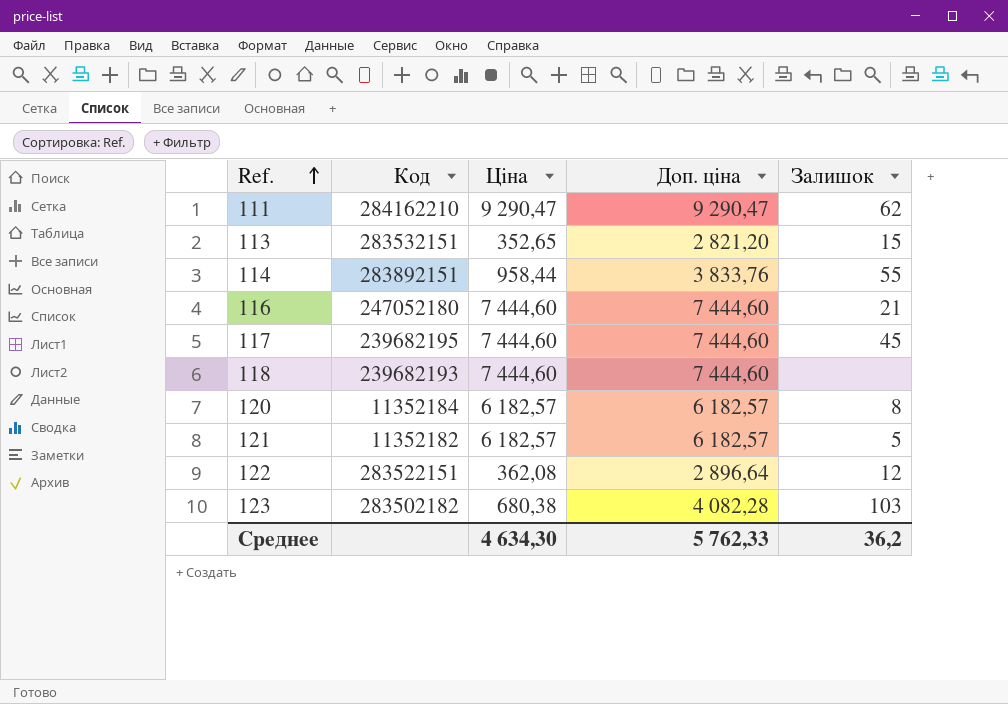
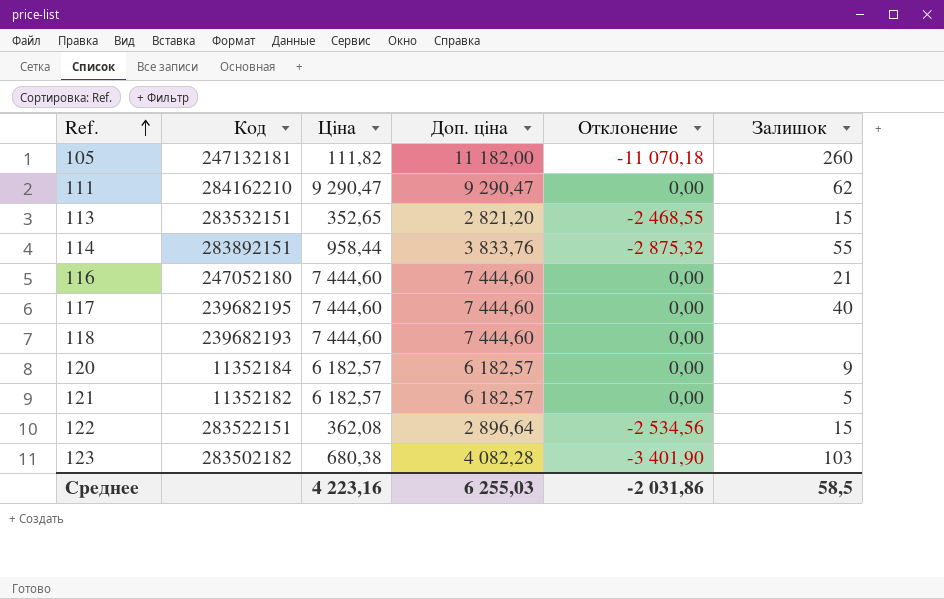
column Отклонение | formula: none -> [Ціна] - [Доп. ціна]
row 105: none -> 247132181 | 111,82 | 11 182,00 | -11 070,18 | 260
117 | Залишок: 45 -> 40
120 | Залишок: 8 -> 9
122 | Залишок: 12 -> 15
Среднее | Ціна: 4 634,30 -> 4 223,16
Среднее | Доп. ціна: 5 762,33 -> 6 255,03
Среднее | Залишок: 36,2 -> 58,5

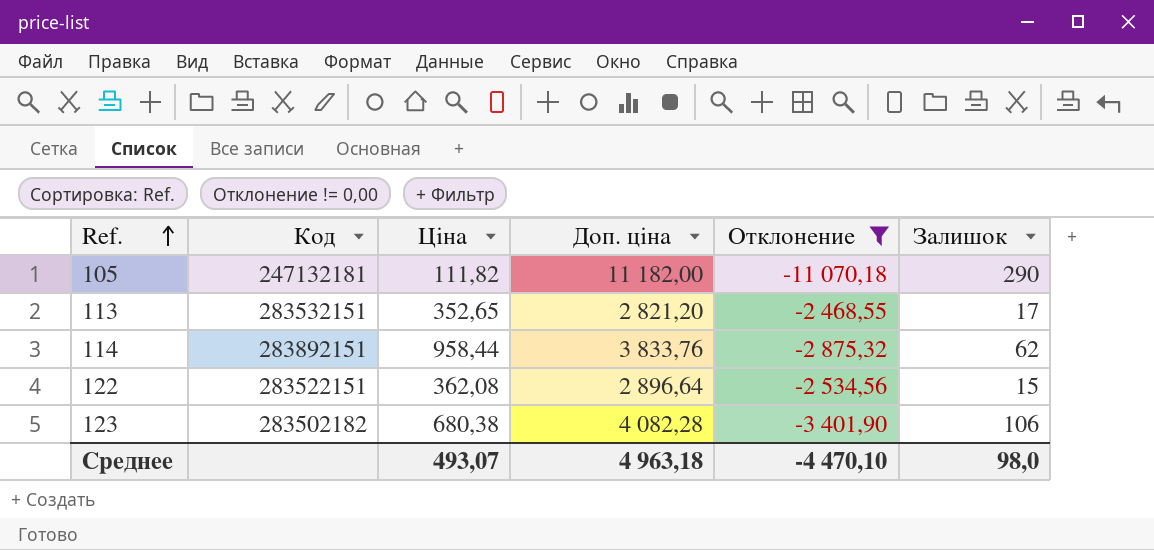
filter: none -> Отклонение != 0,00
105 | Залишок: 260 -> 290
113 | Залишок: 15 -> 17
114 | Залишок: 55 -> 62
123 | Залишок: 103 -> 106
Среднее | Ціна: 4 223,16 -> 493,07
Среднее | Доп. ціна: 6 255,03 -> 4 963,18
Среднее | Отклонение: -2 031,86 -> -4 470,10
Среднее | Залишок: 58,5 -> 98,0

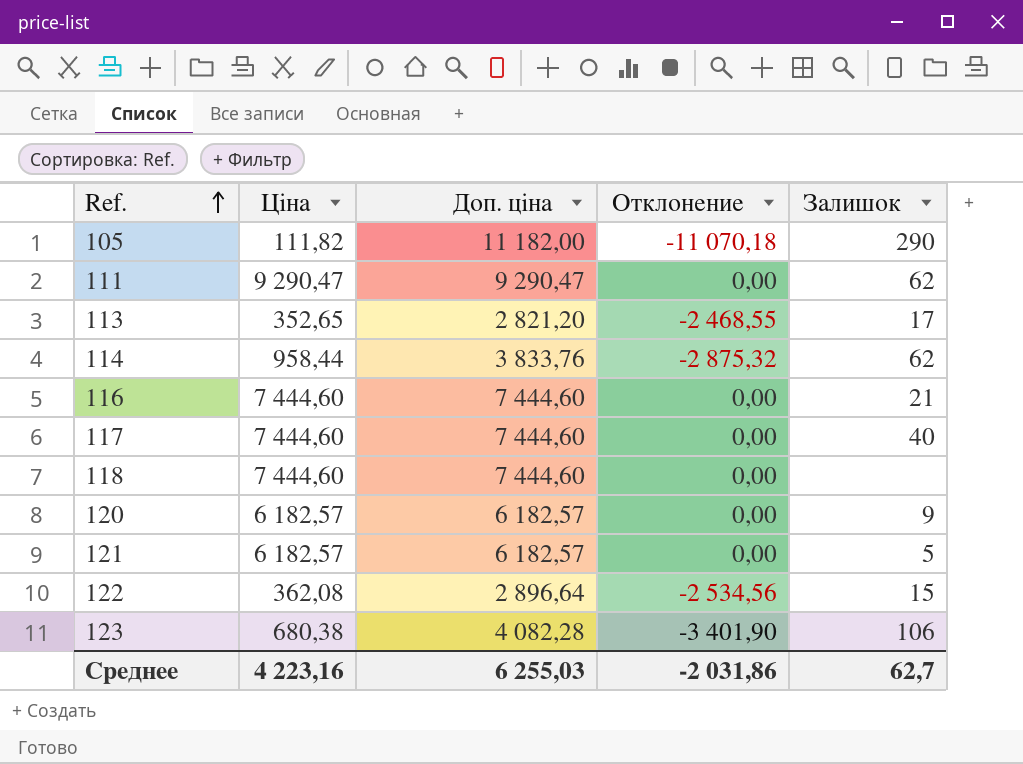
filter: Отклонение != 0,00 -> none
column Код | position: 2 -> none
Среднее | Ціна: 493,07 -> 4 223,16
Среднее | Доп. ціна: 4 963,18 -> 6 255,03
Среднее | Отклонение: -4 470,10 -> -2 031,86
Среднее | Залишок: 98,0 -> 62,7

